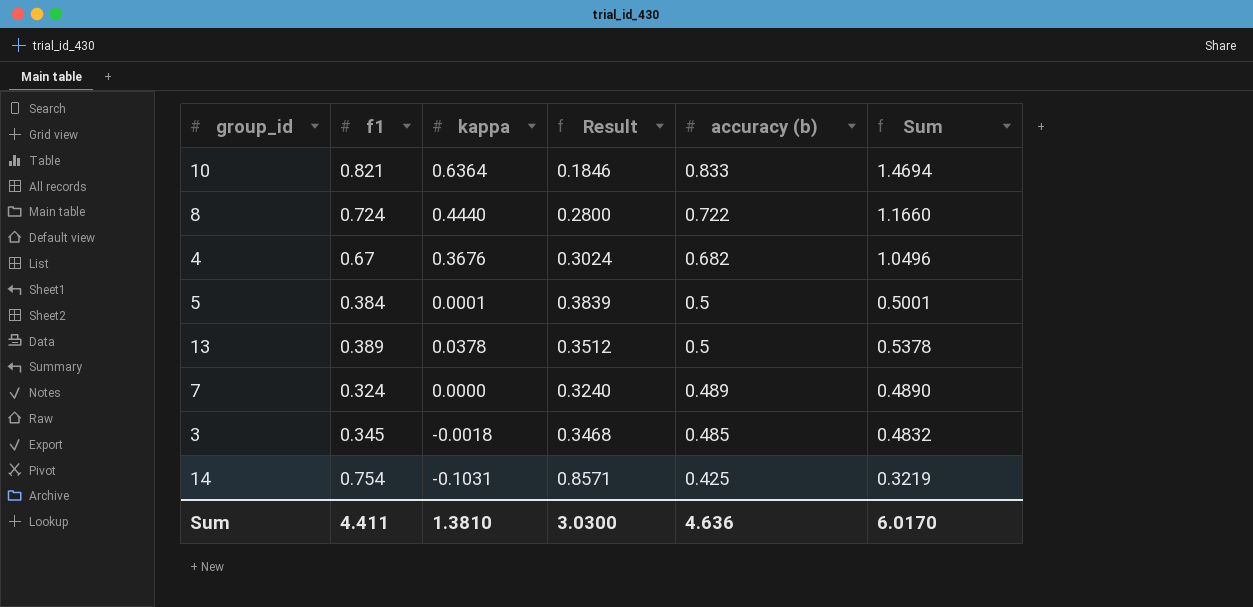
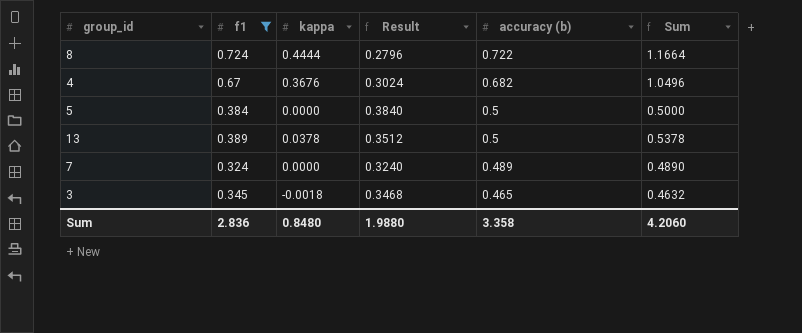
filter: none -> f1 <= 0.724
8 | kappa: 0.4440 -> 0.4444
8 | Result: 0.2800 -> 0.2796
8 | Sum: 1.1660 -> 1.1664
5 | kappa: 0.0001 -> 0.0000
5 | Result: 0.3839 -> 0.3840
5 | Sum: 0.5001 -> 0.5000
3 | accuracy (b): 0.485 -> 0.465
3 | Sum: 0.4832 -> 0.4632
Sum | f1: 4.411 -> 2.836
Sum | kappa: 1.3810 -> 0.8480
Sum | Result: 3.0300 -> 1.9880
Sum | accuracy (b): 4.636 -> 3.358
Sum | Sum: 6.0170 -> 4.2060

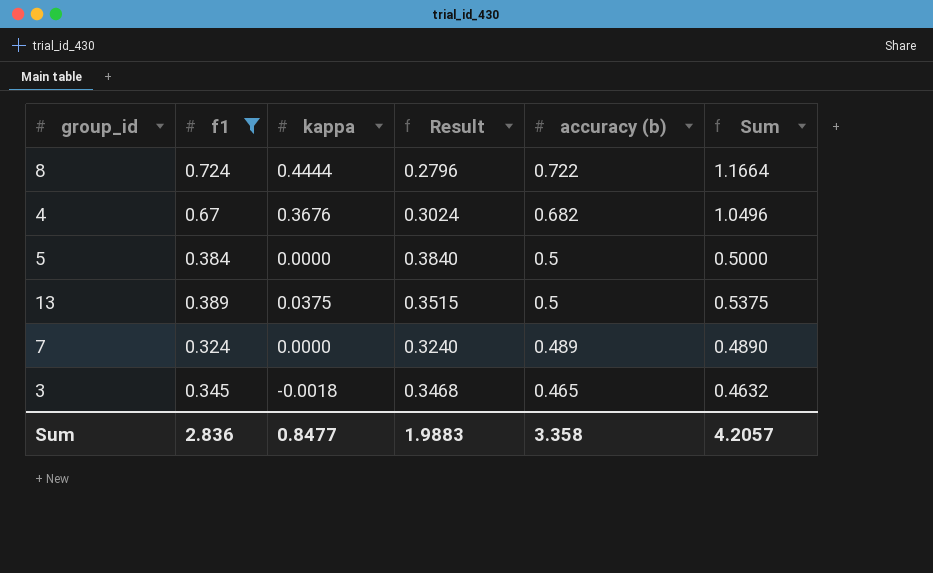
13 | kappa: 0.0378 -> 0.0375
13 | Result: 0.3512 -> 0.3515
13 | Sum: 0.5378 -> 0.5375
Sum | kappa: 0.8480 -> 0.8477
Sum | Result: 1.9880 -> 1.9883
Sum | Sum: 4.2060 -> 4.2057

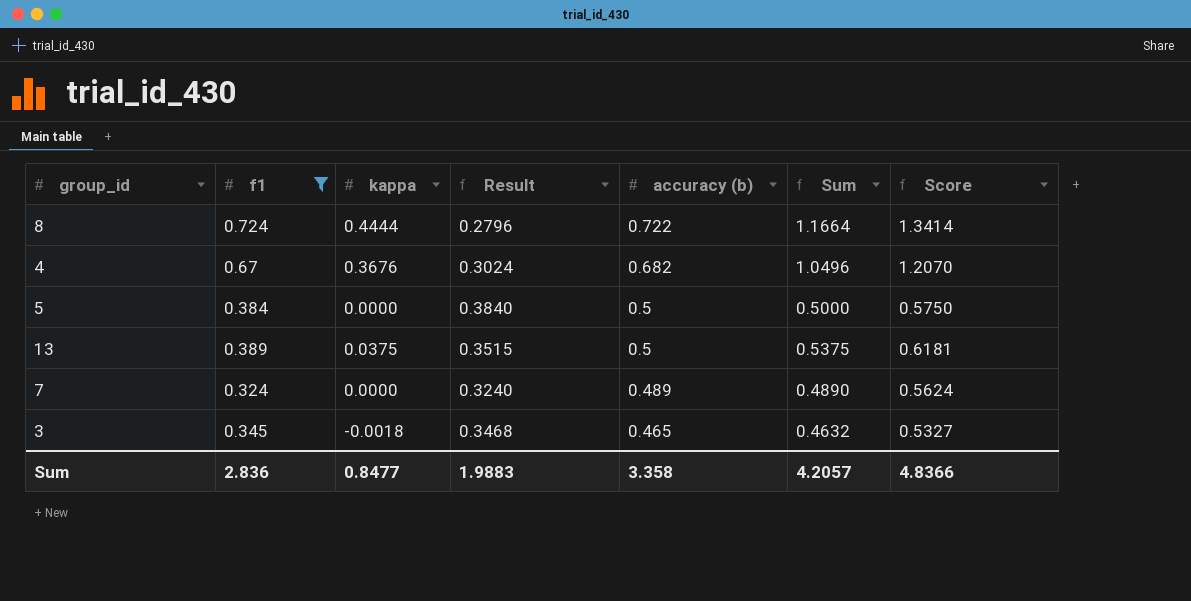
column Score | formula: none -> [Sum] * 1.15

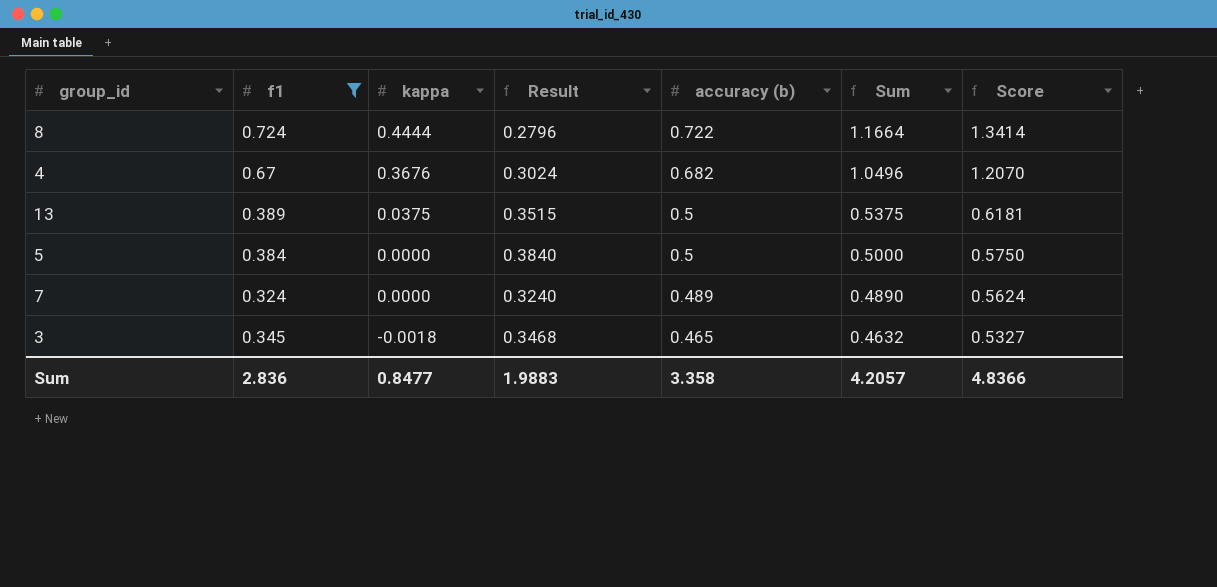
row order: accuracy (b) descending -> kappa descending

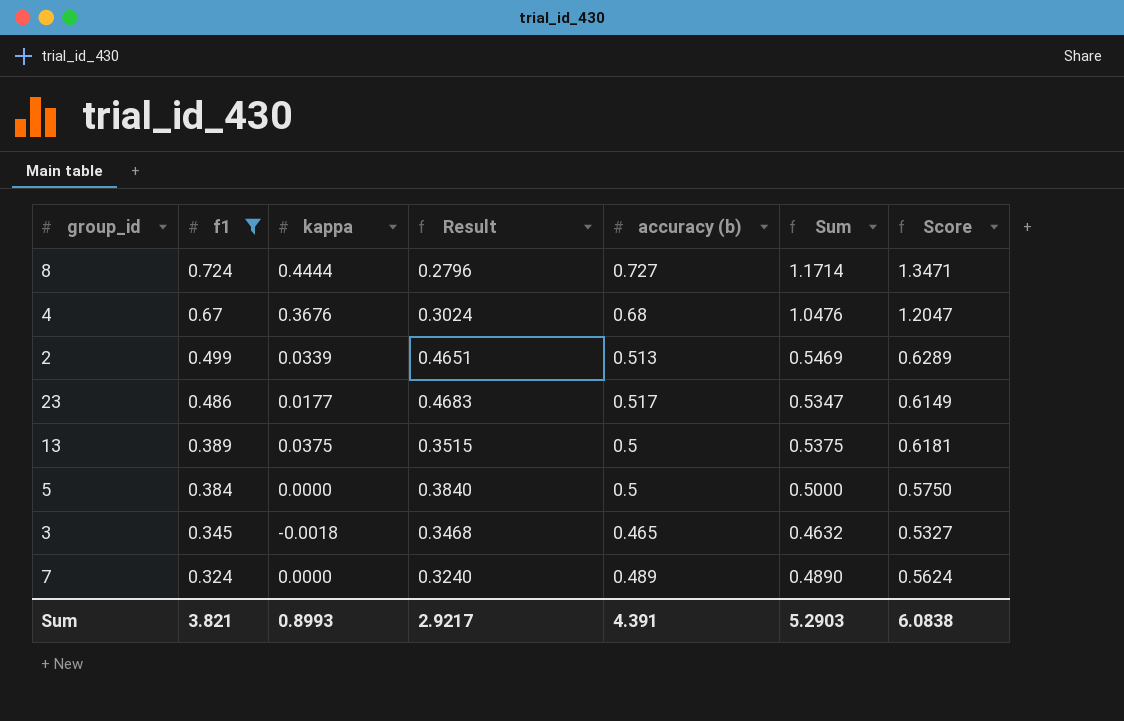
row order: kappa descending -> f1 descending
8 | accuracy (b): 0.722 -> 0.727
8 | Sum: 1.1664 -> 1.1714
8 | Score: 1.3414 -> 1.3471
4 | accuracy (b): 0.682 -> 0.68
4 | Sum: 1.0496 -> 1.0476
4 | Score: 1.2070 -> 1.2047
row 2: none -> 0.499 | 0.0339 | 0.4651 | 0.513 | 0.5469 | 0.6289
row 23: none -> 0.486 | 0.0177 | 0.4683 | 0.517 | 0.5347 | 0.6149
Sum | f1: 2.836 -> 3.821
Sum | kappa: 0.8477 -> 0.8993
Sum | Result: 1.9883 -> 2.9217
Sum | accuracy (b): 3.358 -> 4.391
Sum | Sum: 4.2057 -> 5.2903
Sum | Score: 4.8366 -> 6.0838

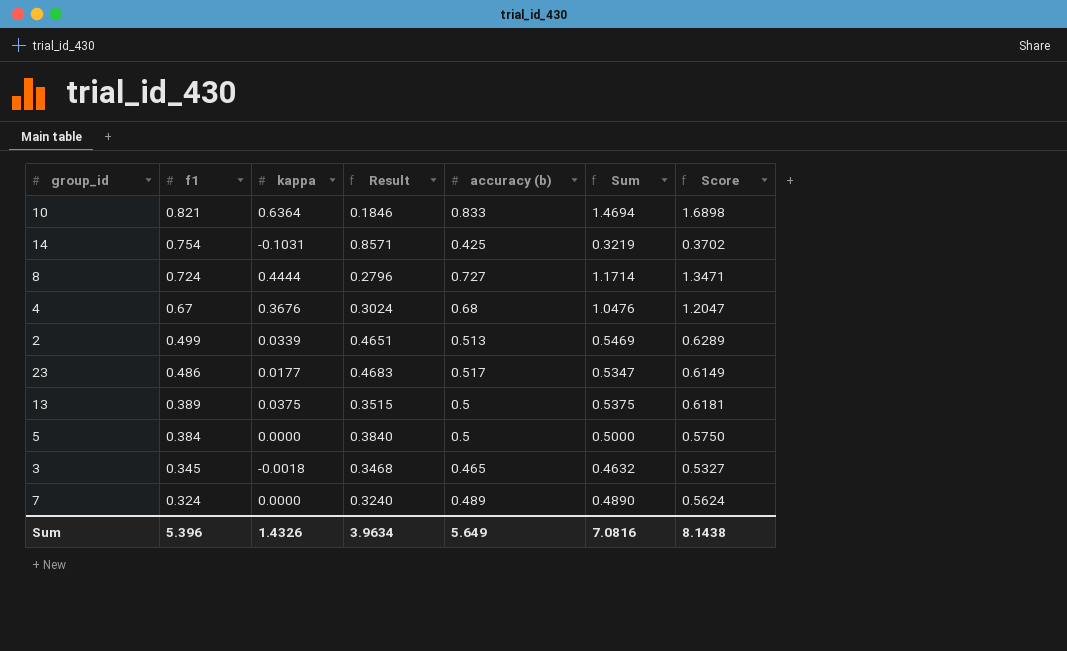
filter: f1 <= 0.724 -> none
Sum | f1: 3.821 -> 5.396
Sum | kappa: 0.8993 -> 1.4326
Sum | Result: 2.9217 -> 3.9634
Sum | accuracy (b): 4.391 -> 5.649
Sum | Sum: 5.2903 -> 7.0816
Sum | Score: 6.0838 -> 8.1438

